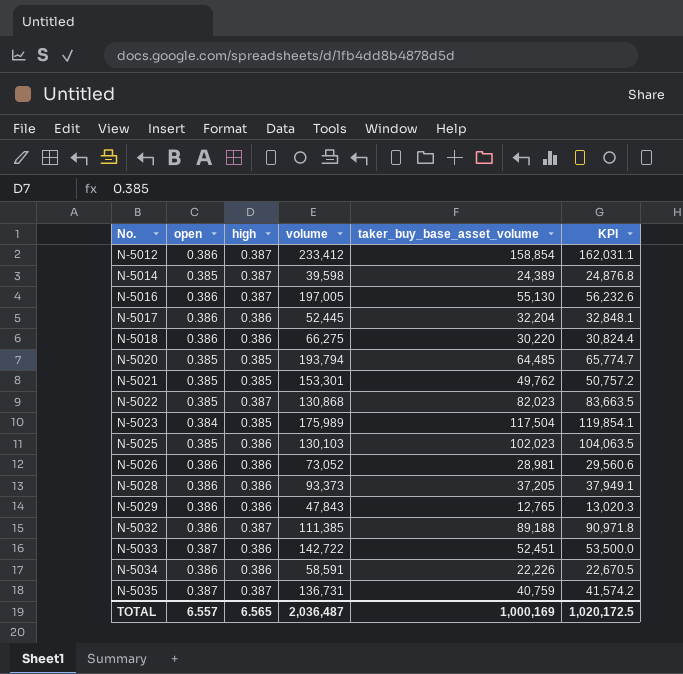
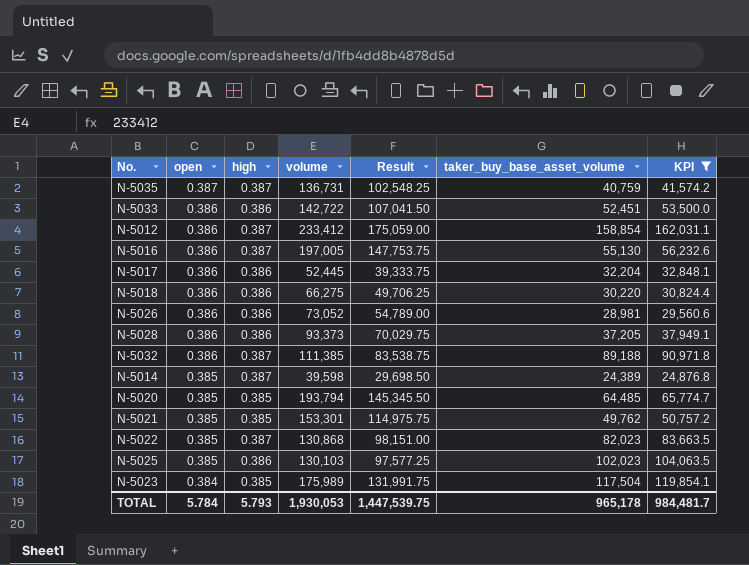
filter: none -> KPI >= 24,876.8
row order: No. ascending -> open descending
column Result | formula: none -> [volume] * 0.75
N-5033 | open: 0.387 -> 0.386
TOTAL | open: 6.557 -> 5.784
TOTAL | high: 6.565 -> 5.793
TOTAL | volume: 2,036,487 -> 1,930,053
TOTAL | taker_buy_base_asset_volume: 1,000,169 -> 965,178
TOTAL | KPI: 1,020,172.5 -> 984,481.7

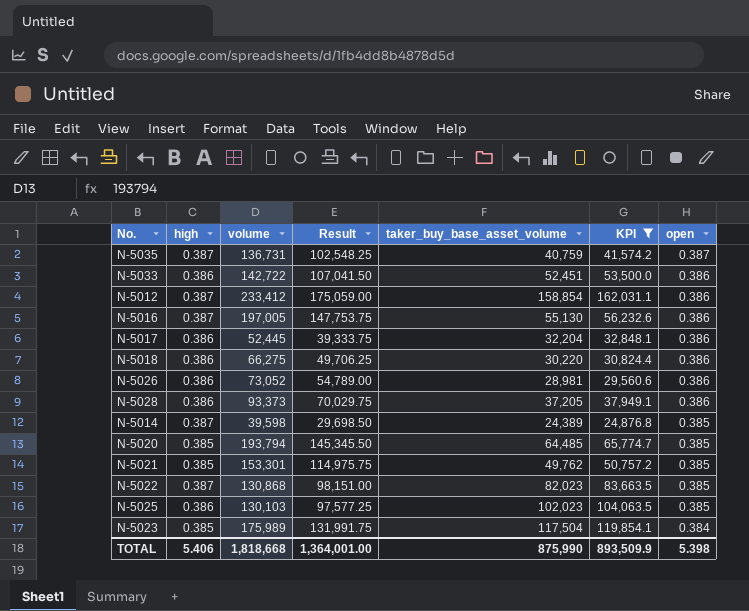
column open | position: 2 -> 7
row N-5032: 0.386 | 0.387 | 111,385 | 83,538.75 | 89,188 | 90,971.8 -> none
TOTAL | high: 5.793 -> 5.406
TOTAL | volume: 1,930,053 -> 1,818,668
TOTAL | Result: 1,447,539.75 -> 1,364,001.00
TOTAL | taker_buy_base_asset_volume: 965,178 -> 875,990
TOTAL | KPI: 984,481.7 -> 893,509.9
TOTAL | open: 5.784 -> 5.398

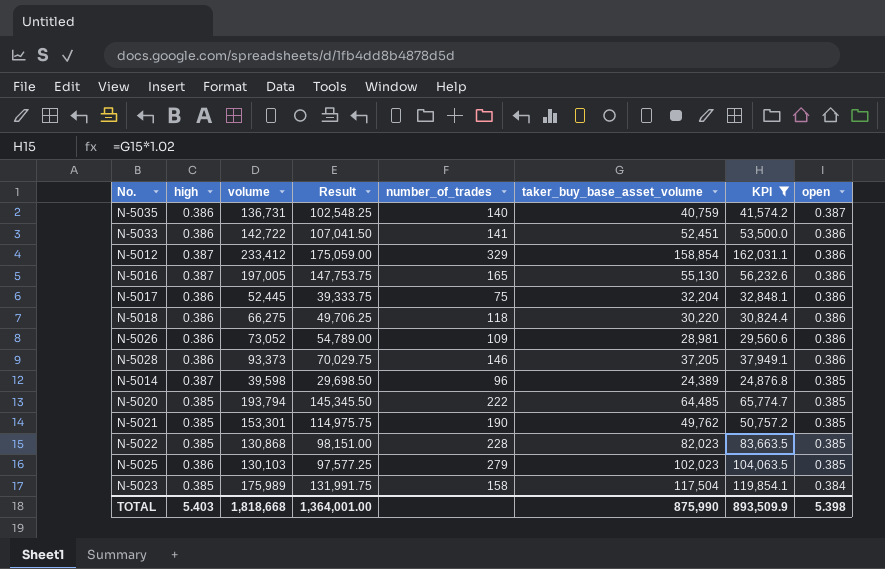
column number_of_trades | position: none -> 5
N-5035 | high: 0.387 -> 0.386
N-5022 | high: 0.387 -> 0.385
TOTAL | high: 5.406 -> 5.403

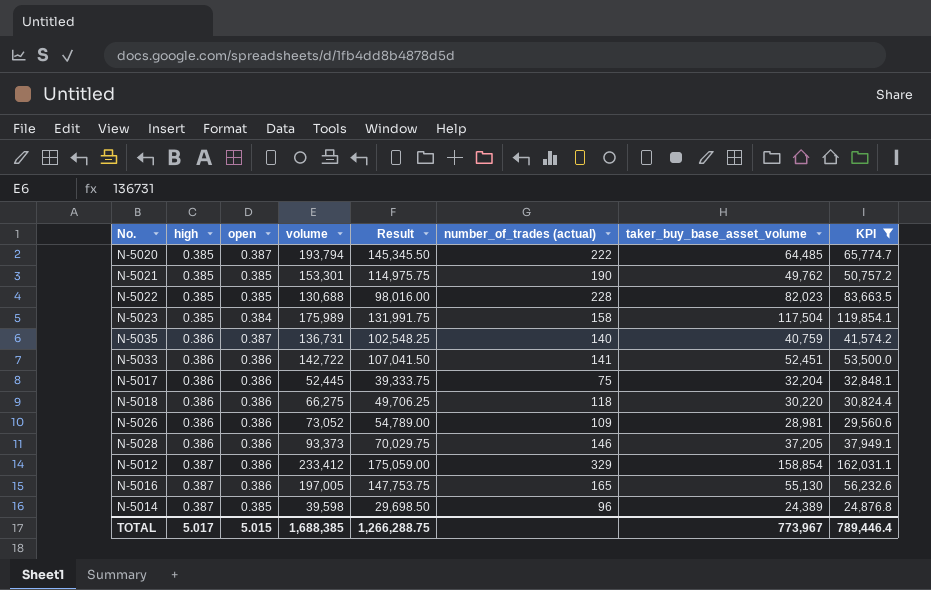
row order: open descending -> high ascending
column open | position: 8 -> 3
column name: number_of_trades -> number_of_trades (actual)
row N-5025: 0.386 | 130,103 | 97,577.25 | 279 | 102,023 | 104,063.5 | 0.385 -> none
N-5020 | open: 0.385 -> 0.387
N-5022 | volume: 130,868 -> 130,688
N-5022 | Result: 98,151.00 -> 98,016.00
TOTAL | high: 5.403 -> 5.017
TOTAL | open: 5.398 -> 5.015
TOTAL | volume: 1,818,668 -> 1,688,385
TOTAL | Result: 1,364,001.00 -> 1,266,288.75
TOTAL | taker_buy_base_asset_volume: 875,990 -> 773,967
TOTAL | KPI: 893,509.9 -> 789,446.4

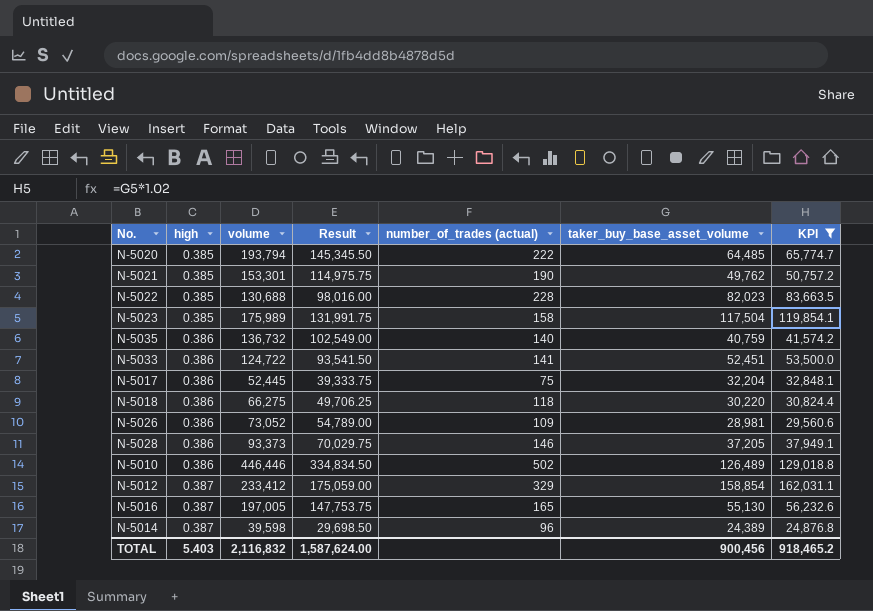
column open | position: 3 -> none
N-5035 | volume: 136,731 -> 136,732
N-5035 | Result: 102,548.25 -> 102,549.00
N-5033 | volume: 142,722 -> 124,722
N-5033 | Result: 107,041.50 -> 93,541.50
row N-5010: none -> 0.386 | 446,446 | 334,834.50 | 502 | 126,489 | 129,018.8
TOTAL | high: 5.017 -> 5.403
TOTAL | volume: 1,688,385 -> 2,116,832
TOTAL | Result: 1,266,288.75 -> 1,587,624.00
TOTAL | taker_buy_base_asset_volume: 773,967 -> 900,456
TOTAL | KPI: 789,446.4 -> 918,465.2

